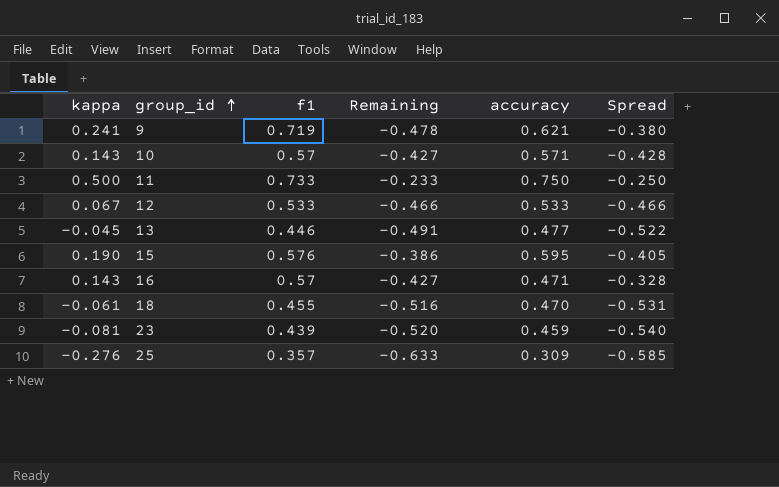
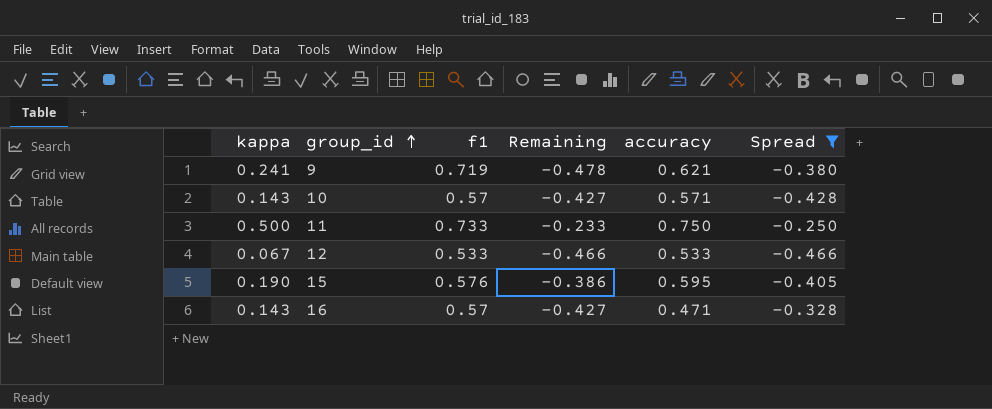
filter: none -> Spread >= -0.466

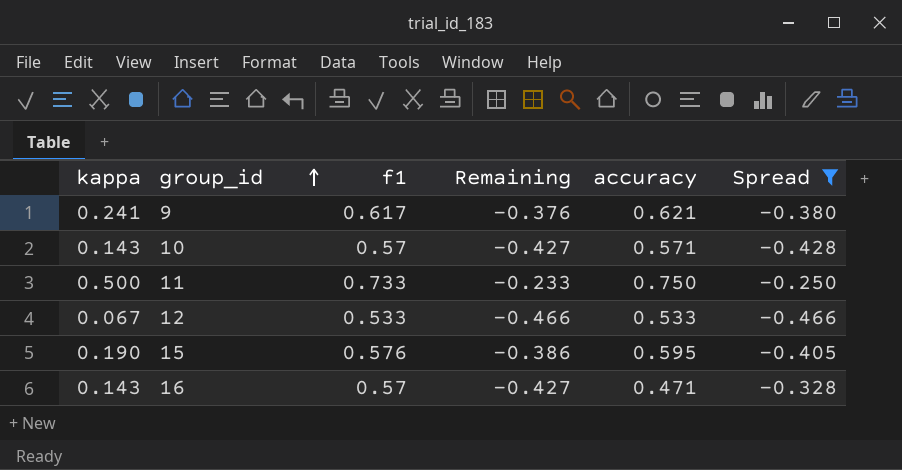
9 | f1: 0.719 -> 0.617
9 | Remaining: -0.478 -> -0.376

